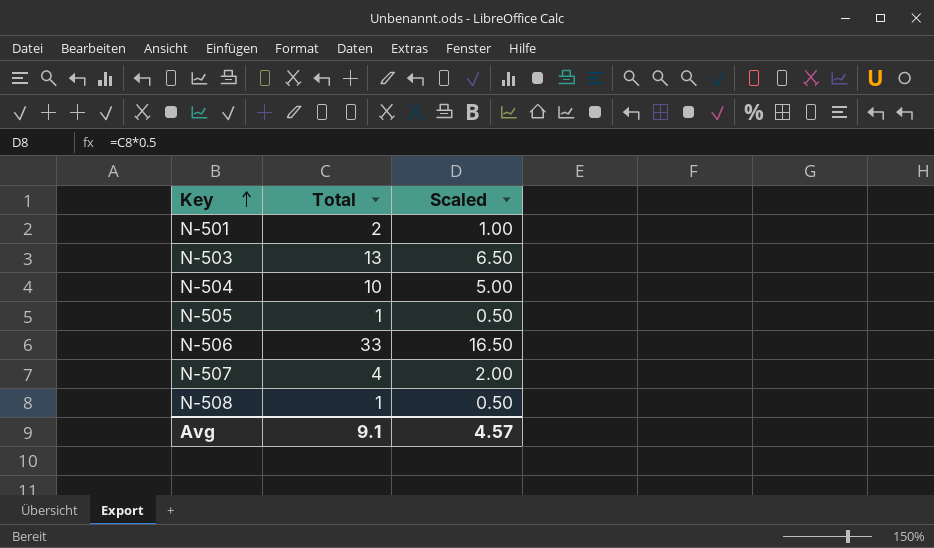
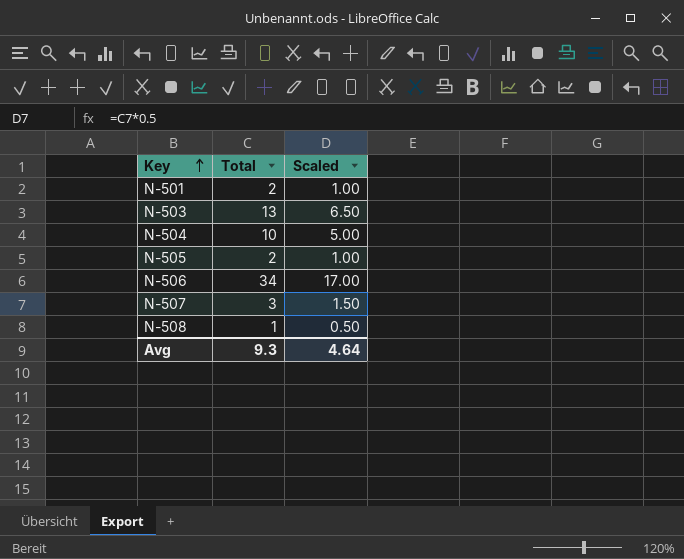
N-505 | Total: 1 -> 2
N-505 | Scaled: 0.50 -> 1.00
N-506 | Total: 33 -> 34
N-506 | Scaled: 16.50 -> 17.00
N-507 | Total: 4 -> 3
N-507 | Scaled: 2.00 -> 1.50
Avg | Total: 9.1 -> 9.3
Avg | Scaled: 4.57 -> 4.64

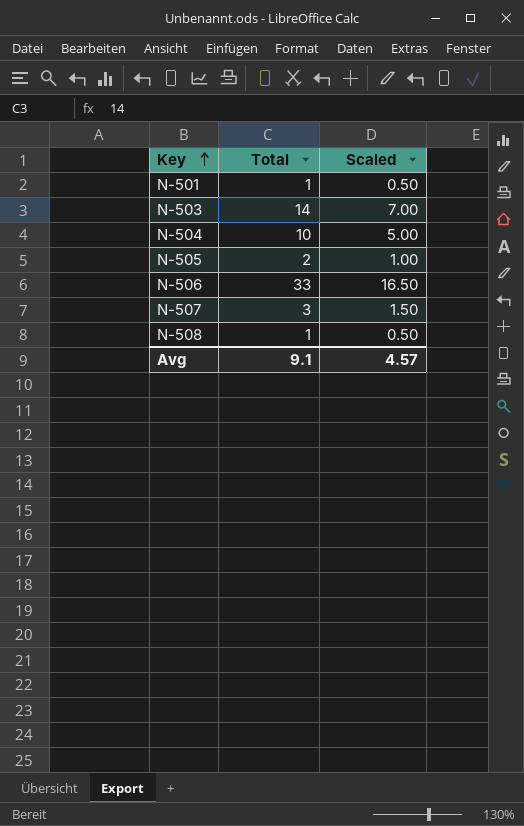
N-501 | Total: 2 -> 1
N-501 | Scaled: 1.00 -> 0.50
N-503 | Total: 13 -> 14
N-503 | Scaled: 6.50 -> 7.00
N-506 | Total: 34 -> 33
N-506 | Scaled: 17.00 -> 16.50
Avg | Total: 9.3 -> 9.1
Avg | Scaled: 4.64 -> 4.57

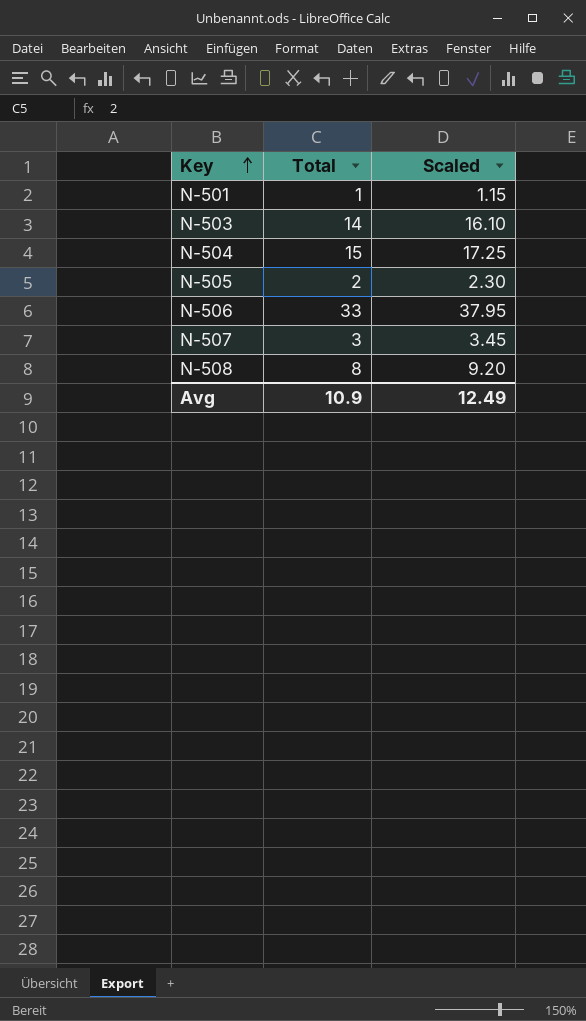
column Scaled | formula: [Total] * 0.5 -> [Total] * 1.15
N-504 | Total: 10 -> 15
N-508 | Total: 1 -> 8
Avg | Total: 9.1 -> 10.9
Avg | Scaled: 4.57 -> 12.49

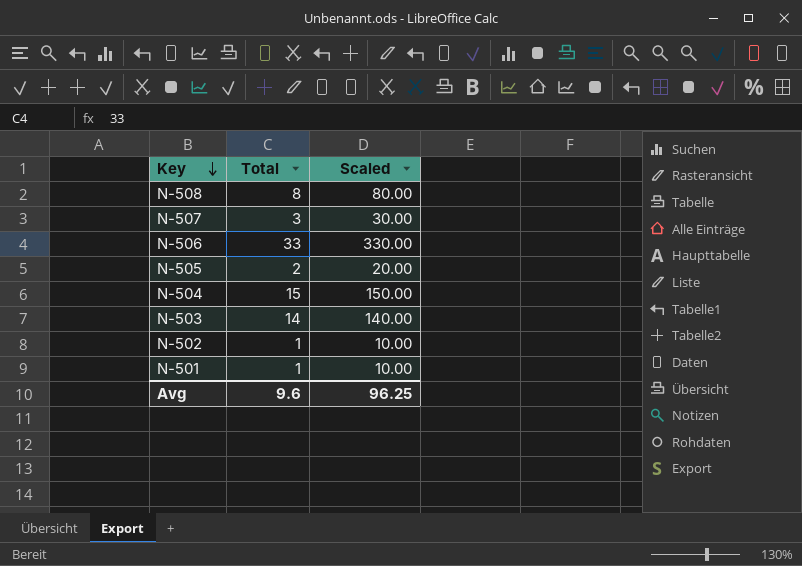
row order: Key ascending -> Key descending
column Scaled | formula: [Total] * 1.15 -> [Total] * 10
row N-502: none -> 1 | 10.00
Avg | Total: 10.9 -> 9.6
Avg | Scaled: 12.49 -> 96.25

